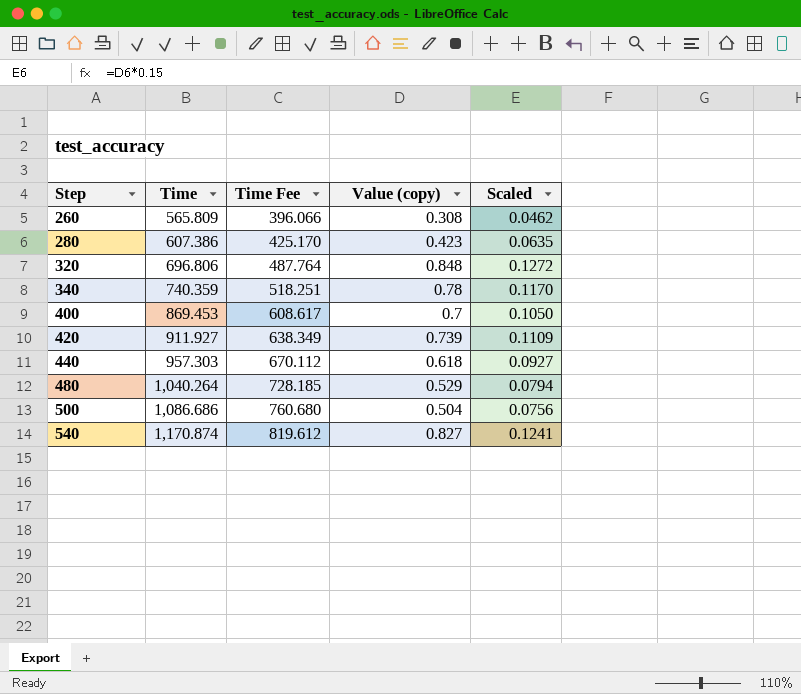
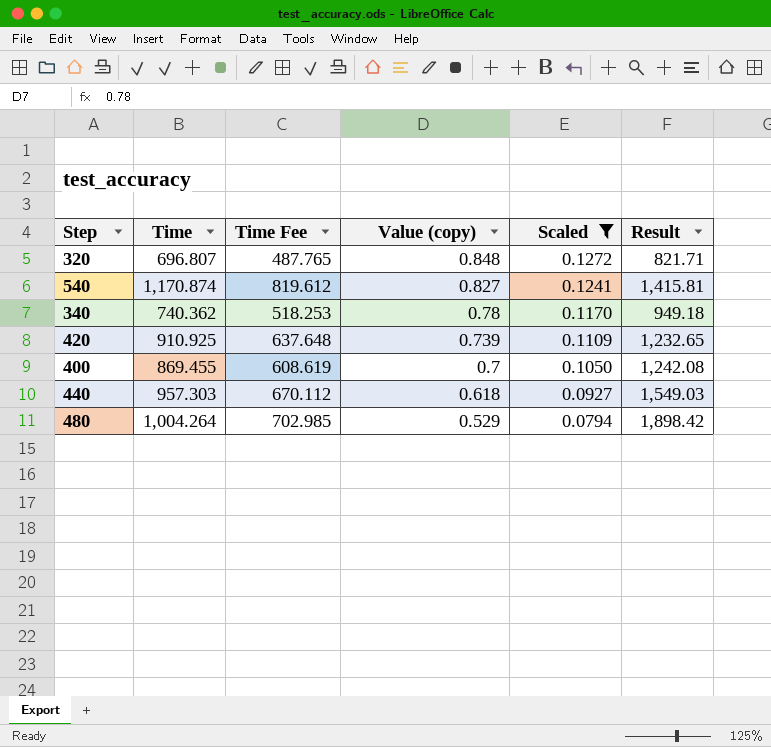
filter: none -> Scaled >= 0.0794
row order: Step ascending -> Value (copy) descending
column Result | formula: none -> [Time] / [Value (copy)]
320 | Time: 696.806 -> 696.807
320 | Time Fee: 487.764 -> 487.765
340 | Time: 740.359 -> 740.362
340 | Time Fee: 518.251 -> 518.253
420 | Time: 911.927 -> 910.925
420 | Time Fee: 638.349 -> 637.648
400 | Time: 869.453 -> 869.455
400 | Time Fee: 608.617 -> 608.619
480 | Time: 1,040.264 -> 1,004.264
480 | Time Fee: 728.185 -> 702.985

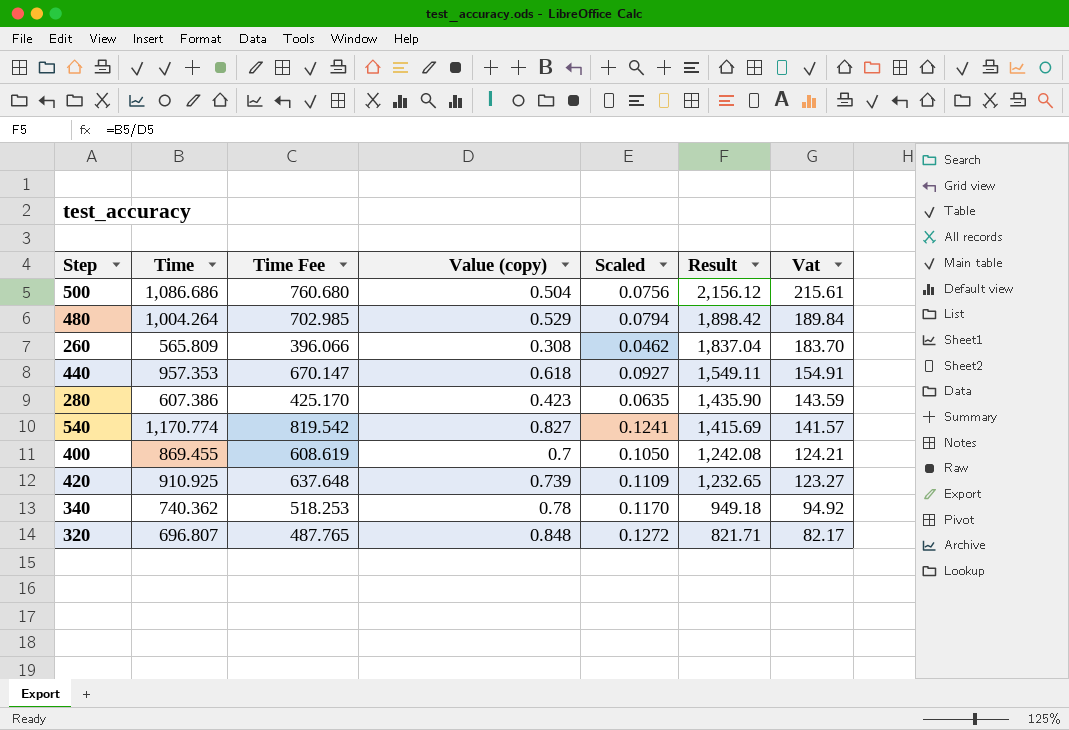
filter: Scaled >= 0.0794 -> none
row order: Value (copy) descending -> Result descending
column Vat | formula: none -> [Result] * 0.1
440 | Time: 957.303 -> 957.353
440 | Time Fee: 670.112 -> 670.147
440 | Result: 1,549.03 -> 1,549.11
540 | Time: 1,170.874 -> 1,170.774
540 | Time Fee: 819.612 -> 819.542
540 | Result: 1,415.81 -> 1,415.69

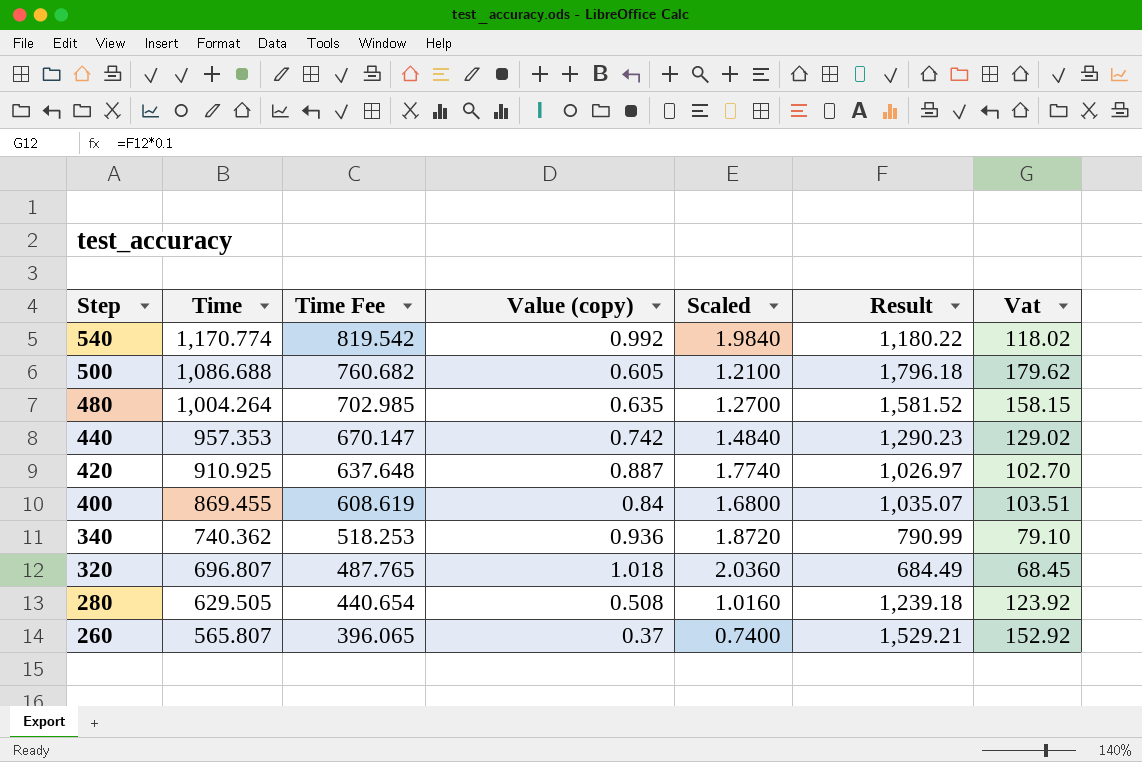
row order: Result descending -> Step descending
column Scaled | formula: [Value (copy)] * 0.15 -> [Value (copy)] * 2
540 | Value (copy): 0.827 -> 0.992
540 | Result: 1,415.69 -> 1,180.22
540 | Vat: 141.57 -> 118.02
500 | Time: 1,086.686 -> 1,086.688
500 | Time Fee: 760.680 -> 760.682
500 | Value (copy): 0.504 -> 0.605
500 | Result: 2,156.12 -> 1,796.18
500 | Vat: 215.61 -> 179.62
480 | Value (copy): 0.529 -> 0.635
480 | Result: 1,898.42 -> 1,581.52
480 | Vat: 189.84 -> 158.15
440 | Value (copy): 0.618 -> 0.742
440 | Result: 1,549.11 -> 1,290.23
440 | Vat: 154.91 -> 129.02
420 | Value (copy): 0.739 -> 0.887
420 | Result: 1,232.65 -> 1,026.97
420 | Vat: 123.27 -> 102.70
400 | Value (copy): 0.7 -> 0.84
400 | Result: 1,242.08 -> 1,035.07
400 | Vat: 124.21 -> 103.51
340 | Value (copy): 0.78 -> 0.936
340 | Result: 949.18 -> 790.99
340 | Vat: 94.92 -> 79.10
320 | Value (copy): 0.848 -> 1.018
320 | Result: 821.71 -> 684.49
320 | Vat: 82.17 -> 68.45
280 | Time: 607.386 -> 629.505
280 | Time Fee: 425.170 -> 440.654
280 | Value (copy): 0.423 -> 0.508
280 | Result: 1,435.90 -> 1,239.18
280 | Vat: 143.59 -> 123.92
260 | Time: 565.809 -> 565.807
260 | Time Fee: 396.066 -> 396.065
260 | Value (copy): 0.308 -> 0.37
260 | Result: 1,837.04 -> 1,529.21
260 | Vat: 183.70 -> 152.92

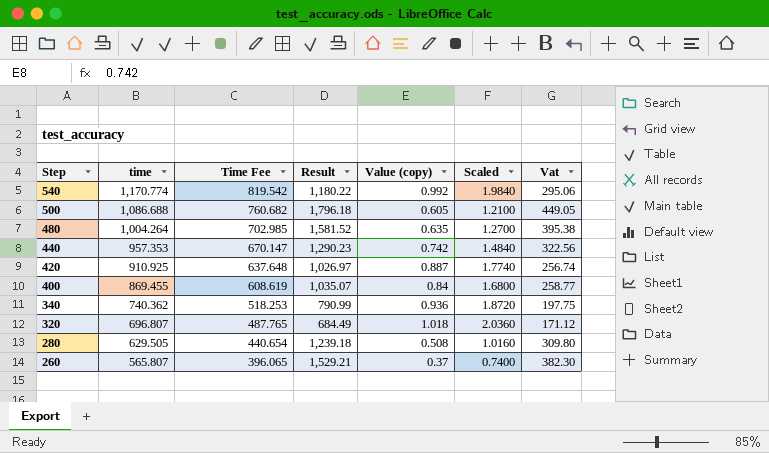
column name: Time -> time
column Result | position: 6 -> 4
column Vat | formula: [Result] * 0.1 -> [Result] * 0.25

